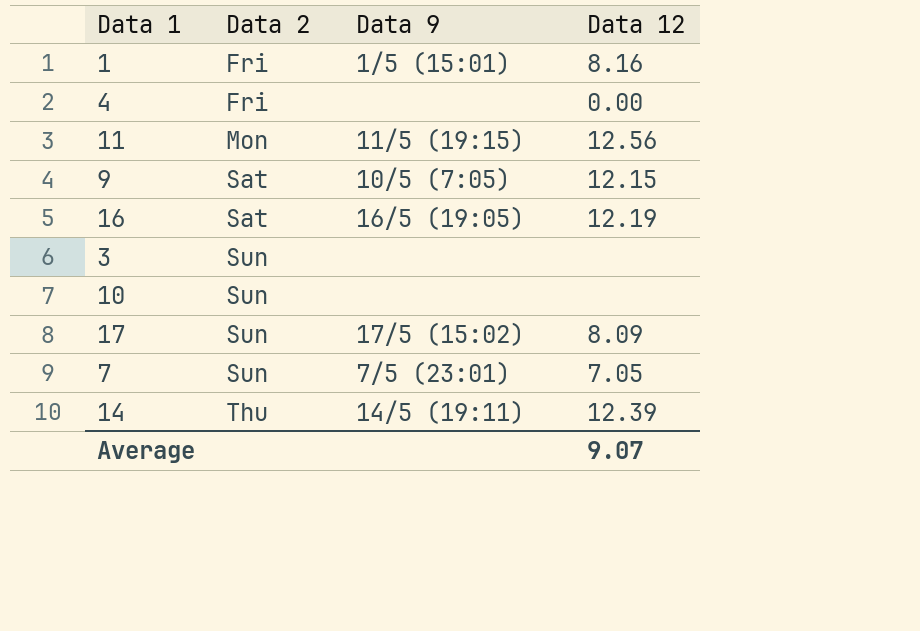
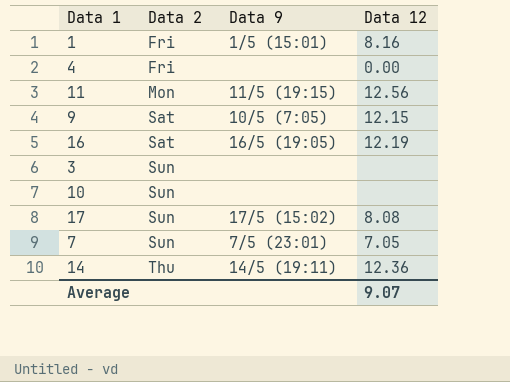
17 | Data 12: 8.09 -> 8.08
14 | Data 12: 12.39 -> 12.36

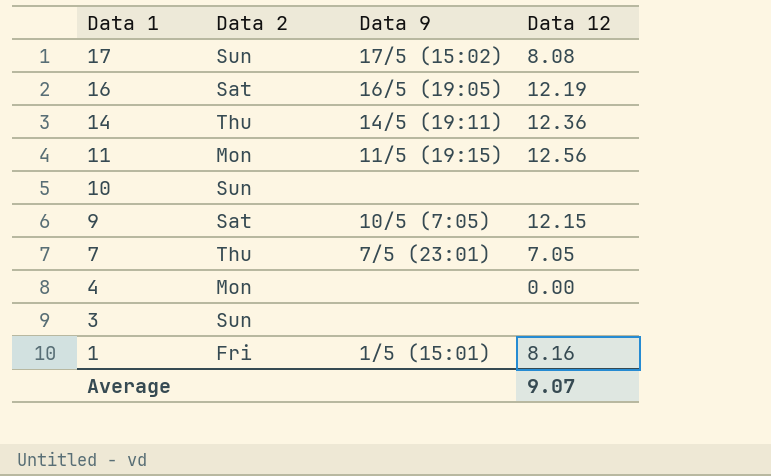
row order: Data 2 ascending -> Data 1 descending
7 | Data 2: Sun -> Thu
4 | Data 2: Fri -> Mon

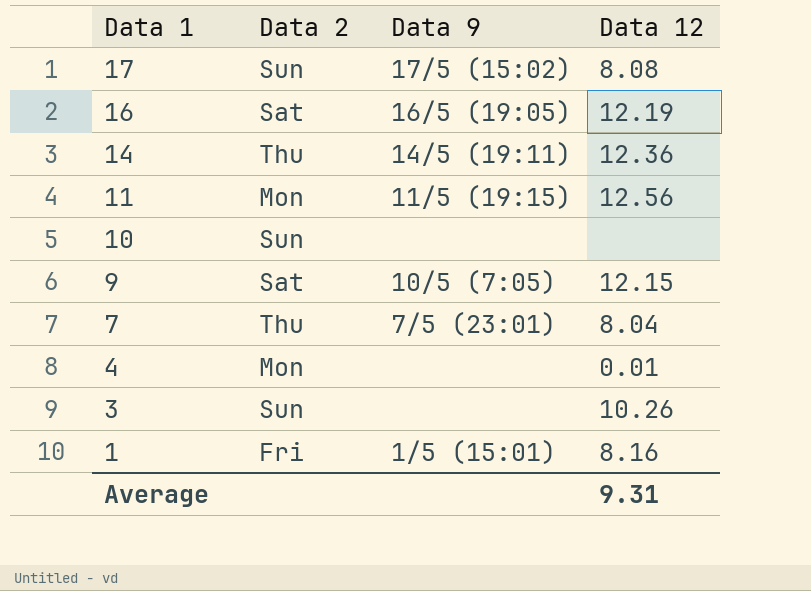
7 | Data 12: 7.05 -> 8.04
4 | Data 12: 0.00 -> 0.01
3 | Data 12: none -> 10.26
Average | Data 12: 9.07 -> 9.31

